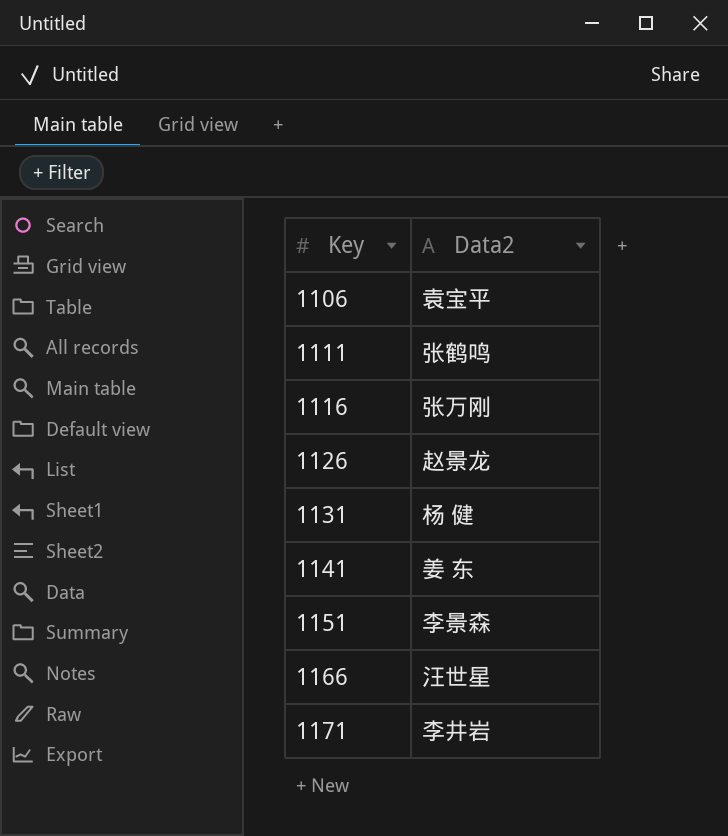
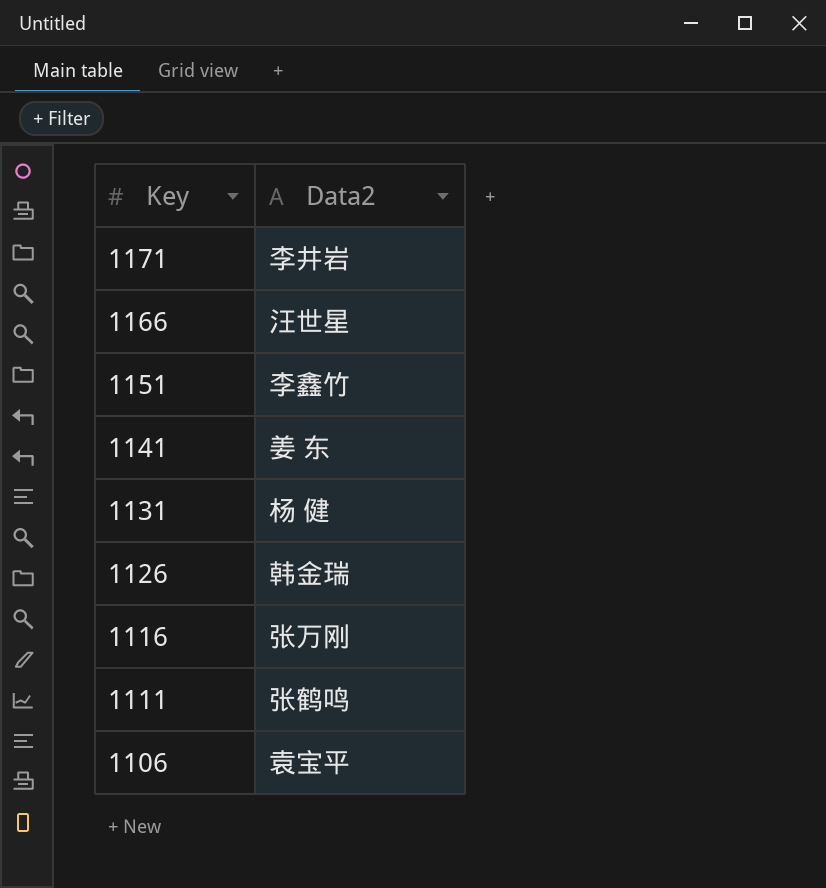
row order: Key ascending -> Key descending
1151 | Data2: 李景森 -> 李鑫竹
1126 | Data2: 赵景龙 -> 韩金瑞

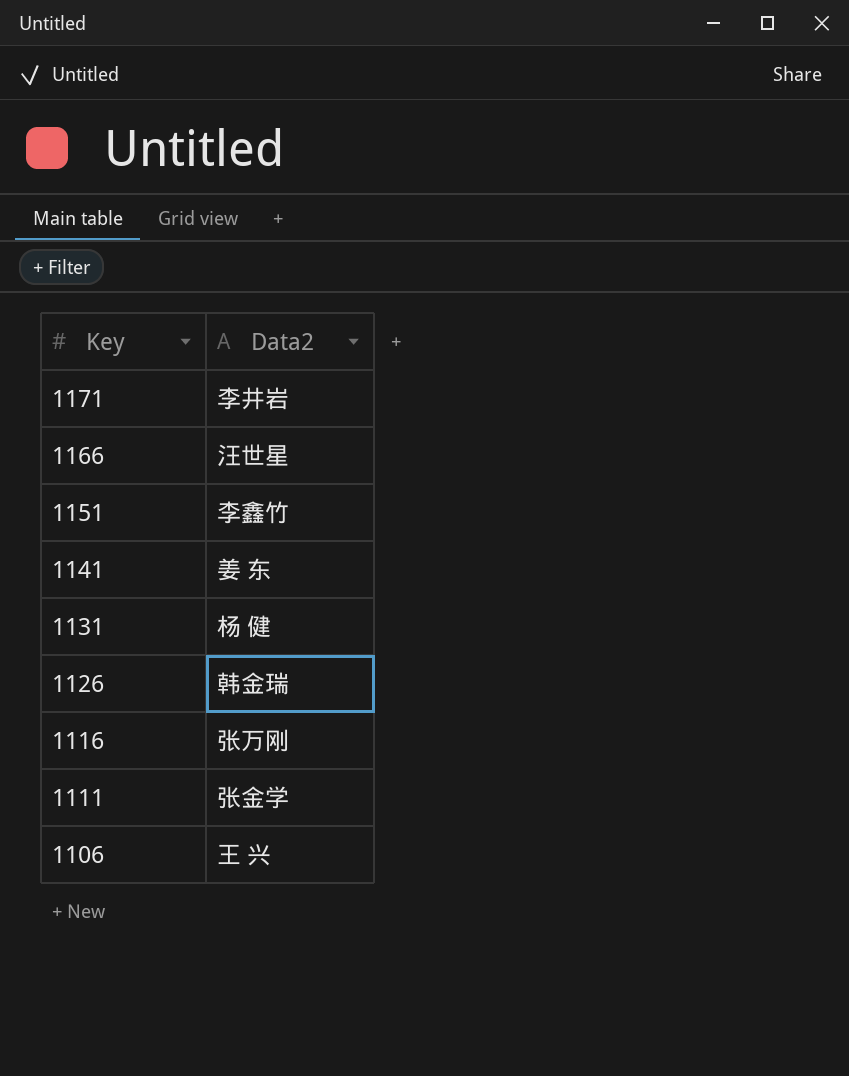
1111 | Data2: 张鹤鸣 -> 张金学
1106 | Data2: 袁宝平 -> 王 兴

